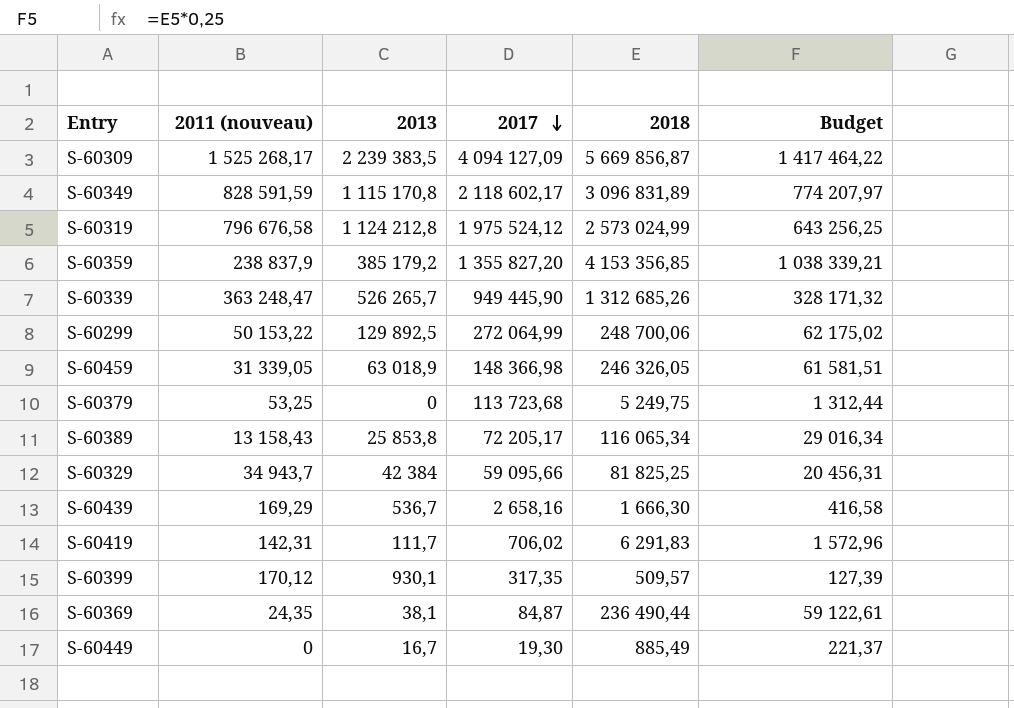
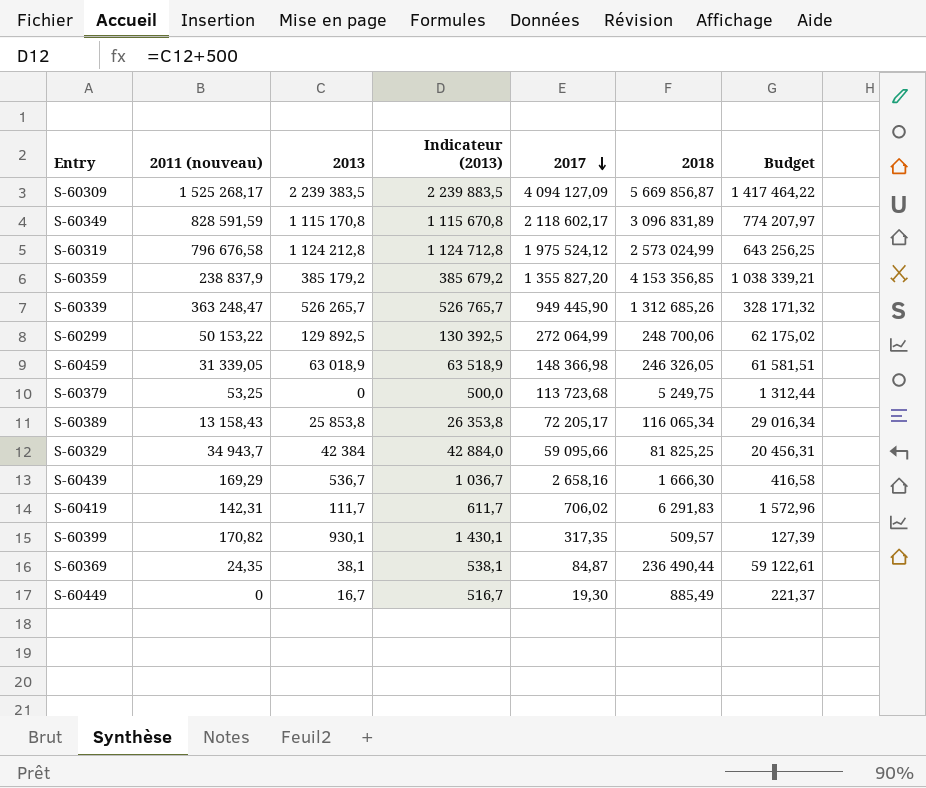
column Indicateur (2013) | formula: none -> [2013] + 500
S-60399 | 2011 (nouveau): 170,12 -> 170,82

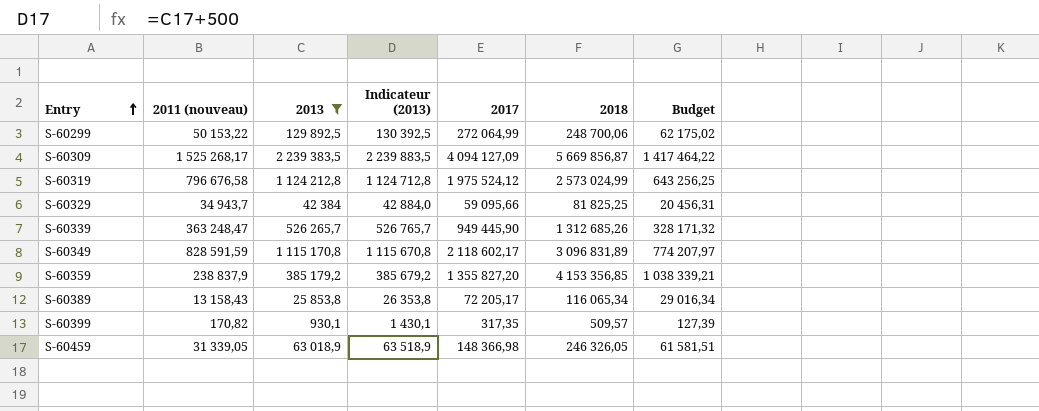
filter: none -> 2013 >= 930,1
row order: 2017 descending -> Entry ascending

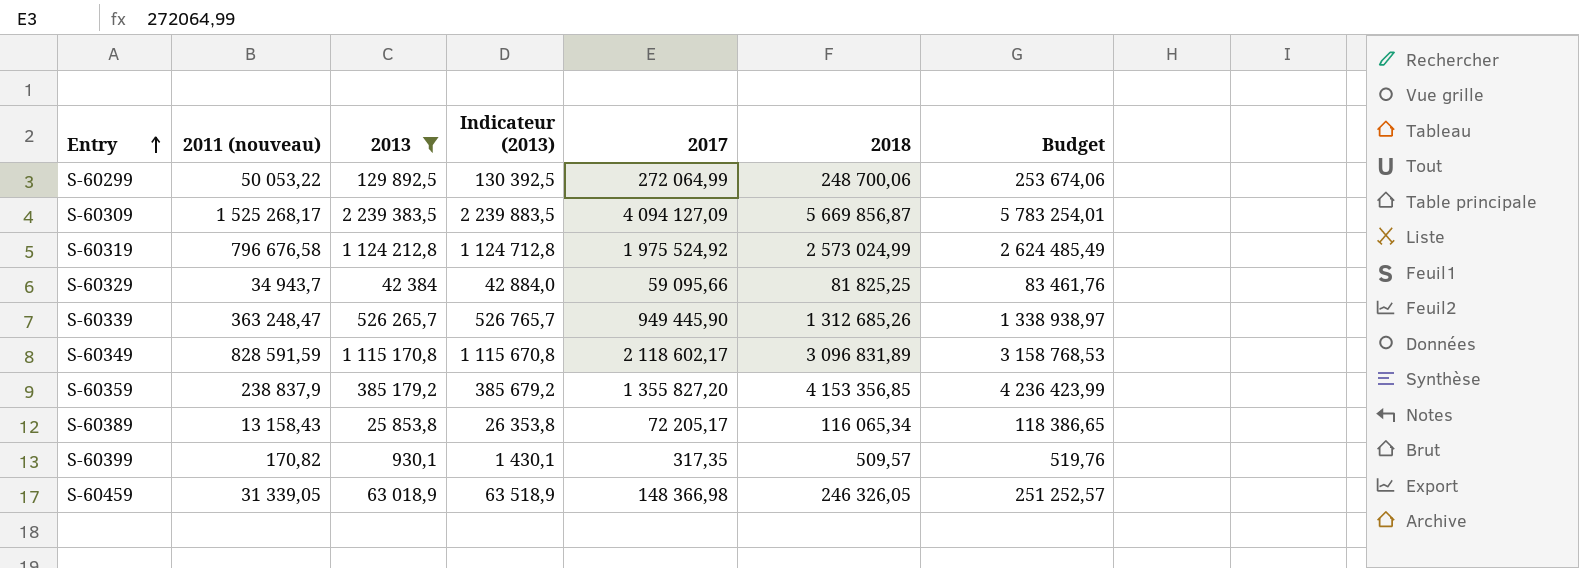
column Budget | formula: [2018] * 0,25 -> [2018] * 1,02
S-60299 | 2011 (nouveau): 50 153,22 -> 50 053,22
S-60319 | 2017: 1 975 524,12 -> 1 975 524,92

